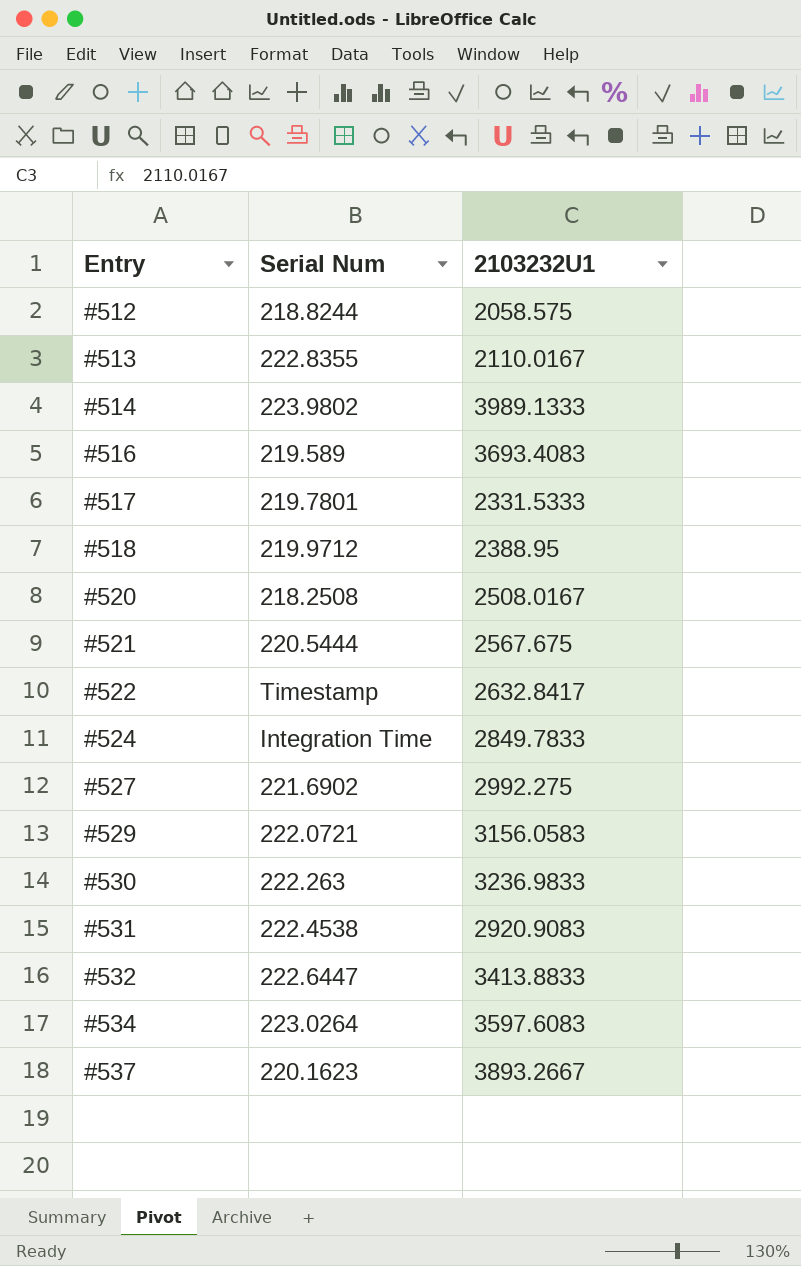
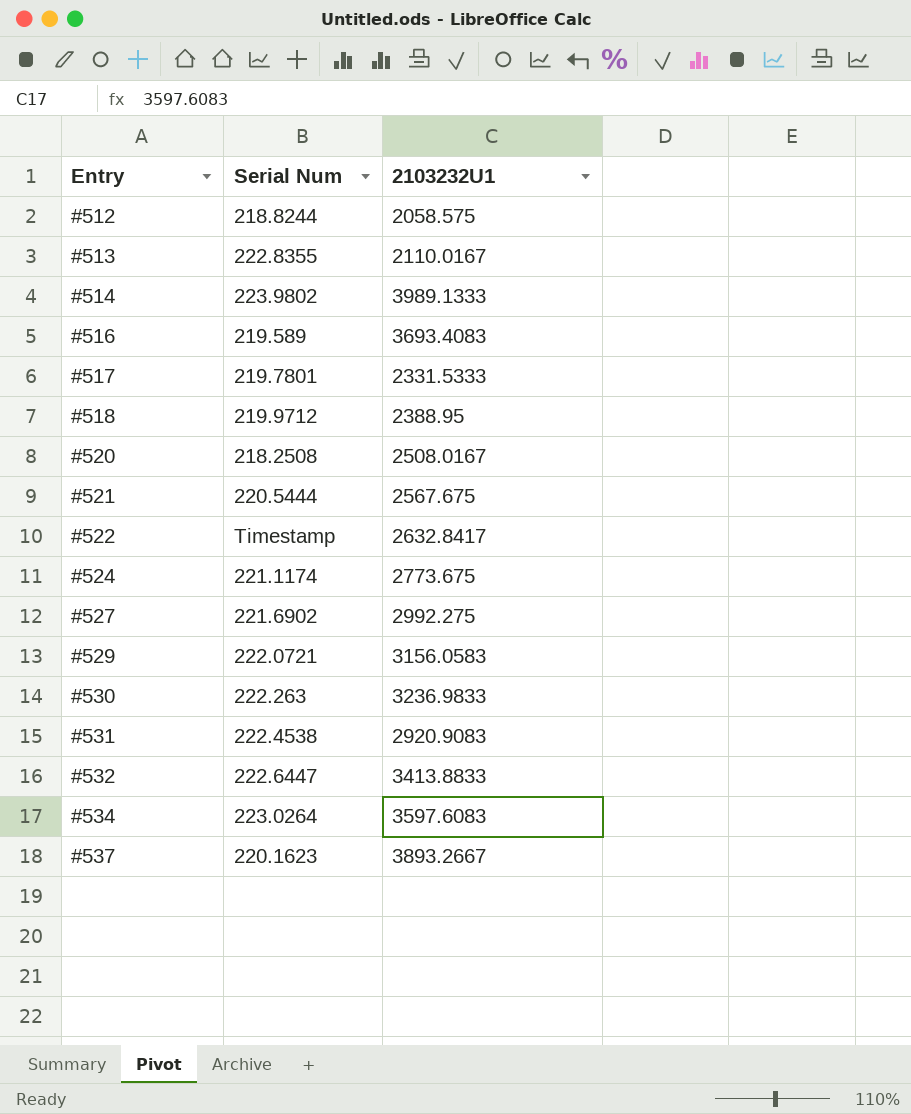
#524 | Serial Num: Integration Time -> 221.1174
#524 | 2103232U1: 2849.7833 -> 2773.675

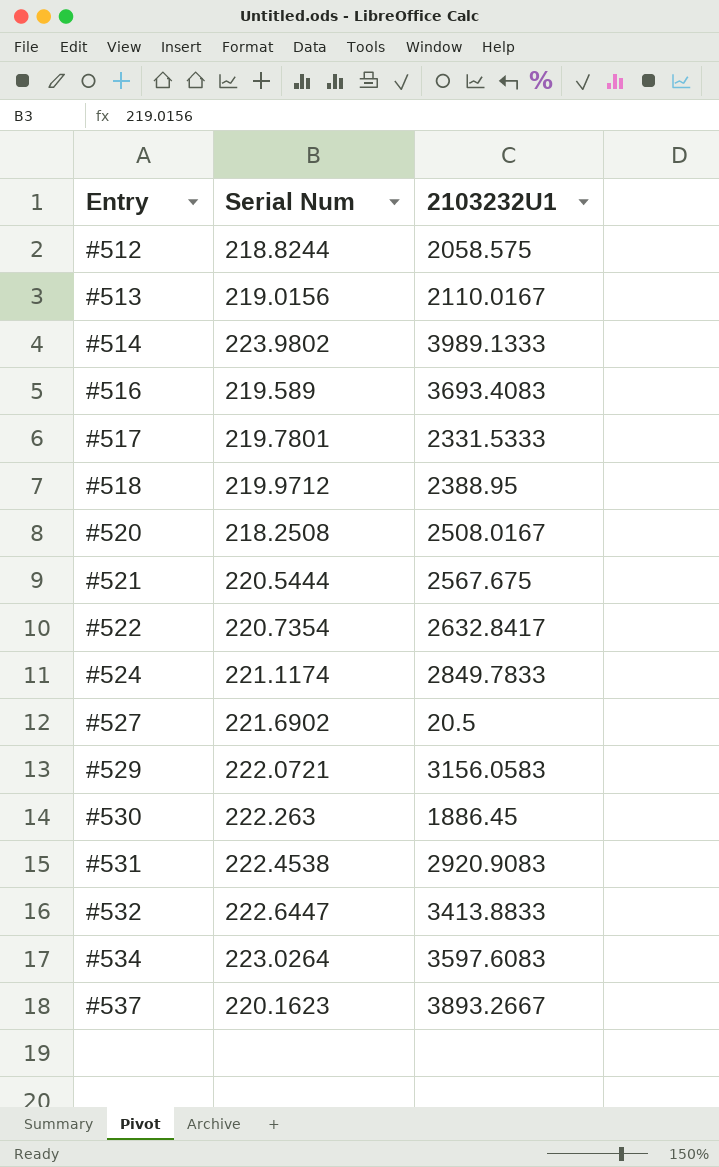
#513 | Serial Num: 222.8355 -> 219.0156
#522 | Serial Num: Timestamp -> 220.7354
#524 | 2103232U1: 2773.675 -> 2849.7833
#527 | 2103232U1: 2992.275 -> 20.5
#530 | 2103232U1: 3236.9833 -> 1886.45

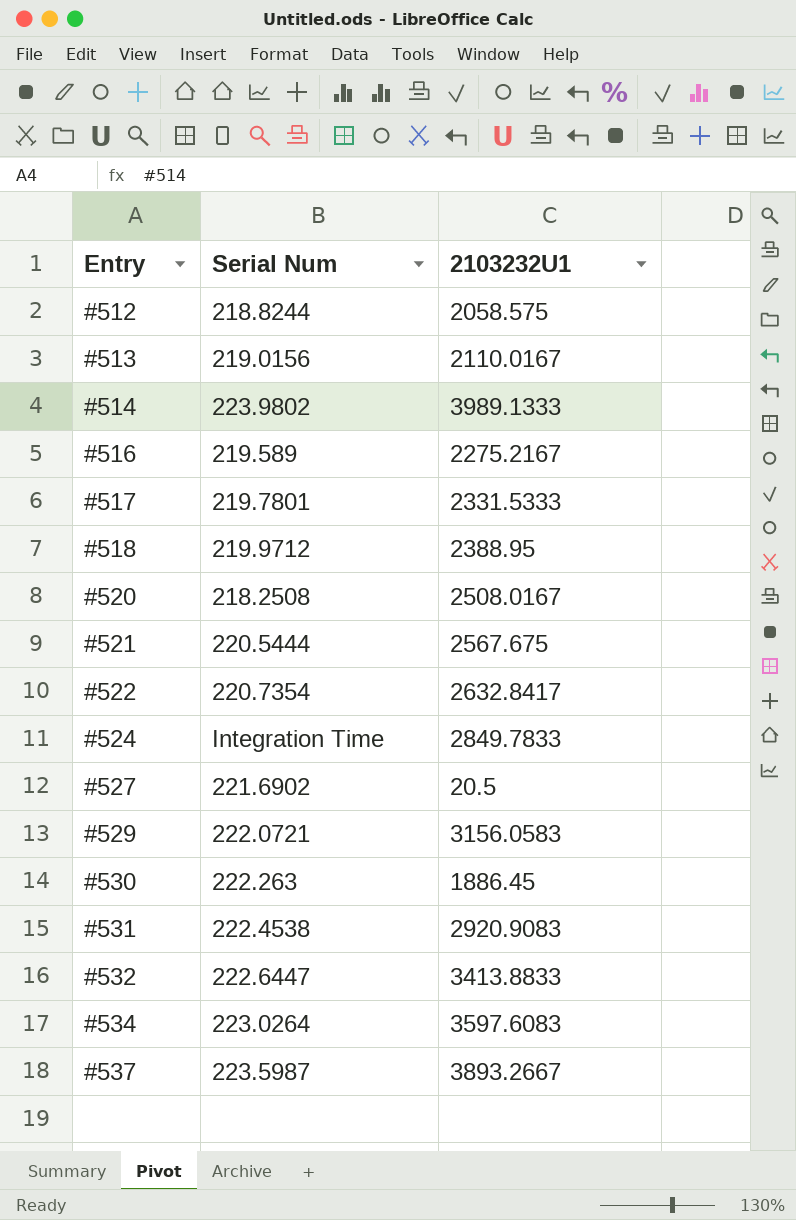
#516 | 2103232U1: 3693.4083 -> 2275.2167
#524 | Serial Num: 221.1174 -> Integration Time
#537 | Serial Num: 220.1623 -> 223.5987

